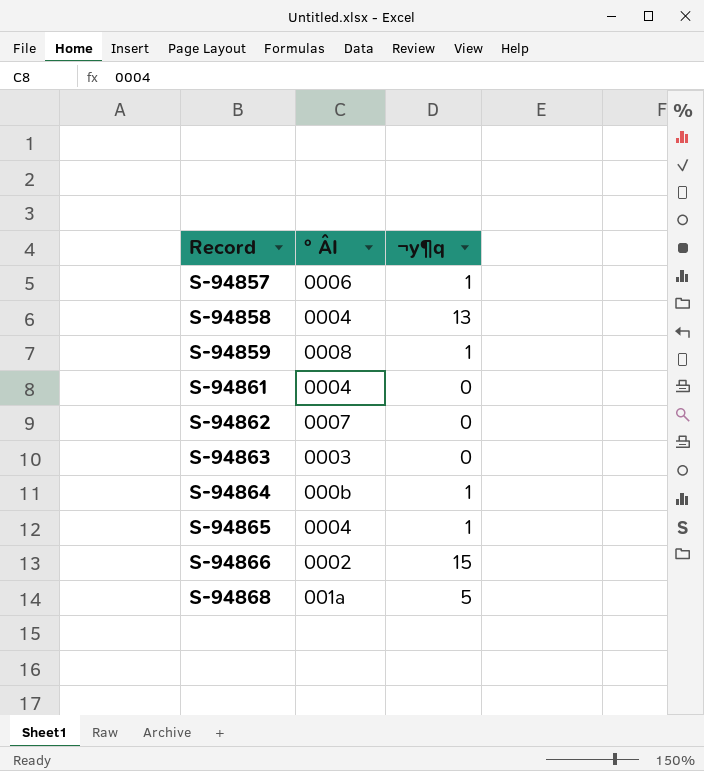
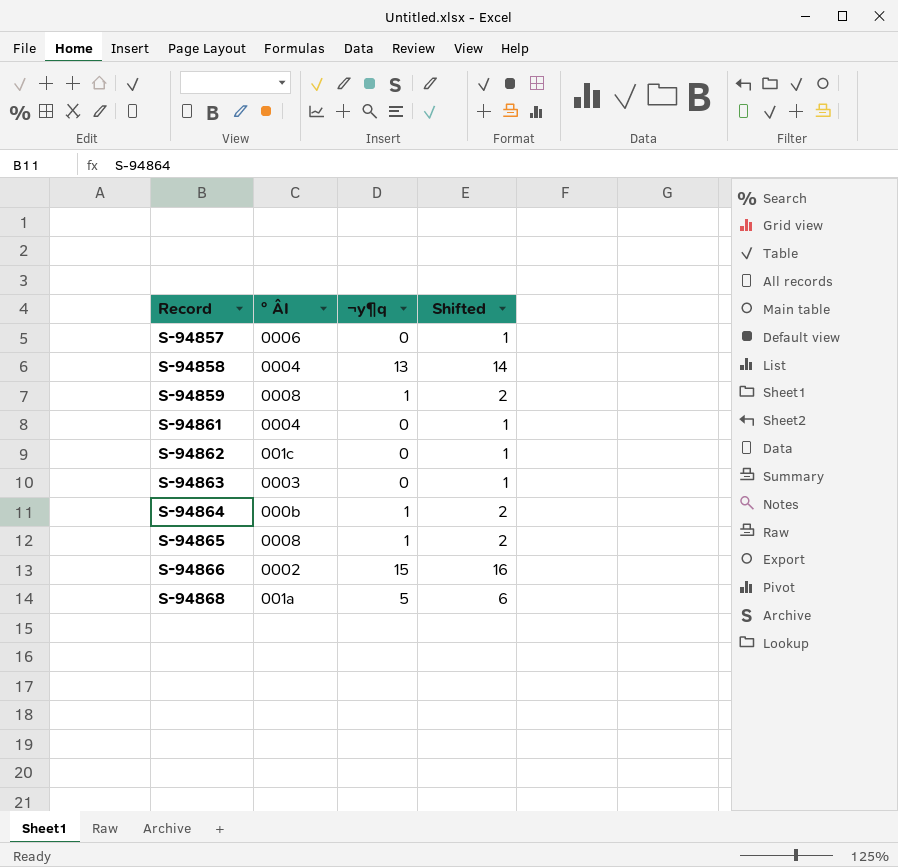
column Shifted | formula: none -> [¬y¶q] + 1
S-94857 | ¬y¶q: 1 -> 0
S-94862 | ° ÂI: 0007 -> 001c
S-94865 | ° ÂI: 0004 -> 0008

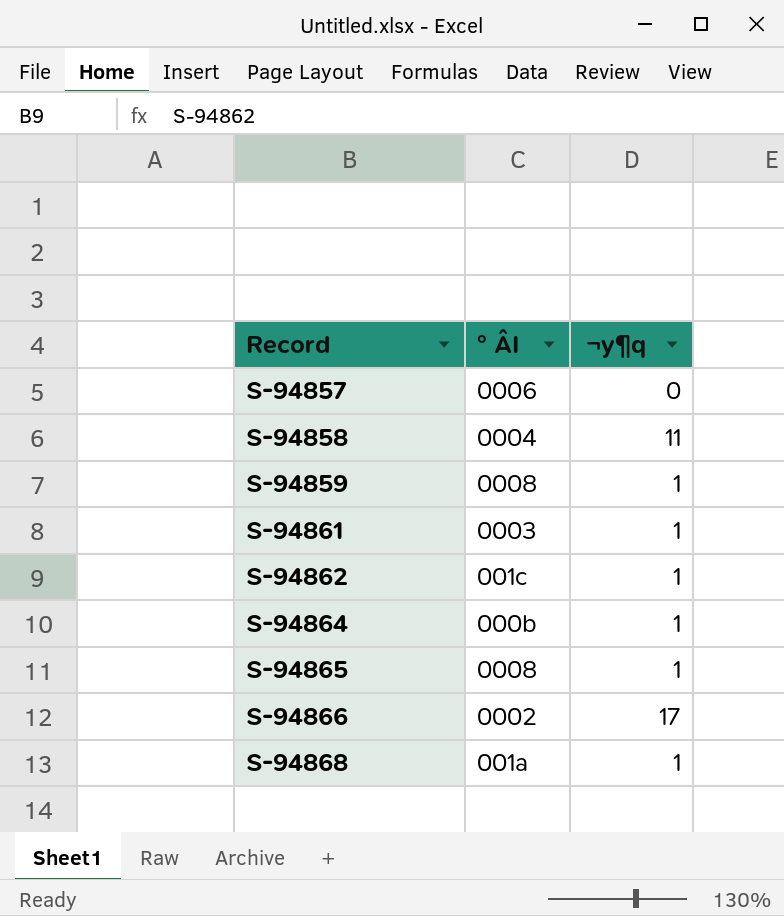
column Shifted | formula: [¬y¶q] + 1 -> none
row S-94863: 0003 | 0 | 1 -> none
S-94858 | ¬y¶q: 13 -> 11
S-94861 | ° ÂI: 0004 -> 0003
S-94861 | ¬y¶q: 0 -> 1
S-94862 | ¬y¶q: 0 -> 1
S-94866 | ¬y¶q: 15 -> 17
S-94868 | ¬y¶q: 5 -> 1

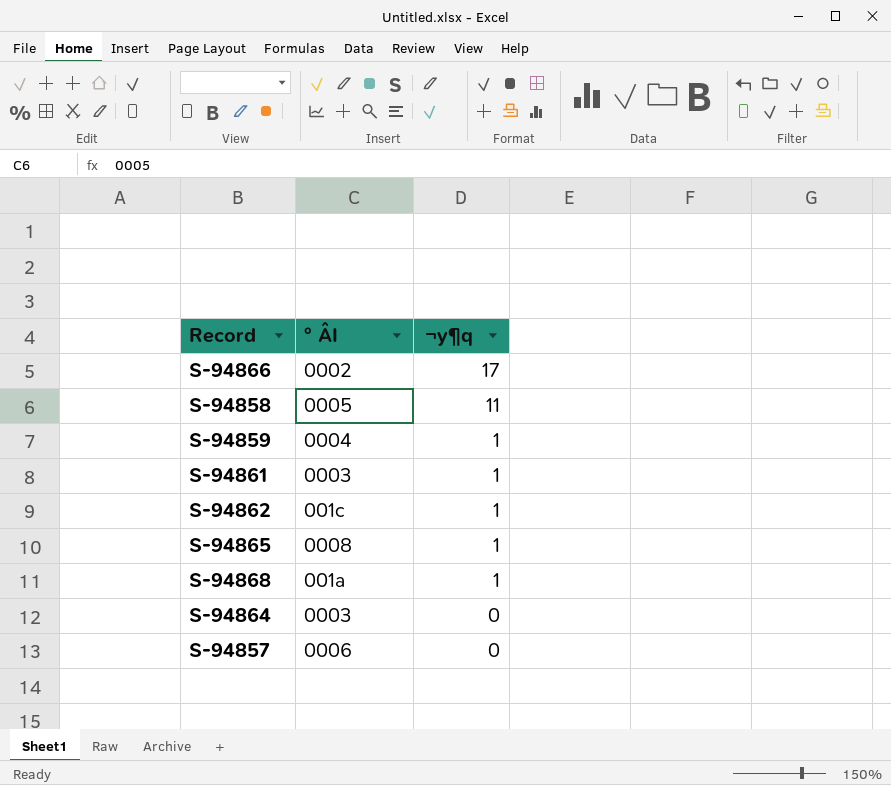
row order: Record ascending -> ¬y¶q descending
S-94858 | ° ÂI: 0004 -> 0005
S-94859 | ° ÂI: 0008 -> 0004
S-94864 | ° ÂI: 000b -> 0003
S-94864 | ¬y¶q: 1 -> 0

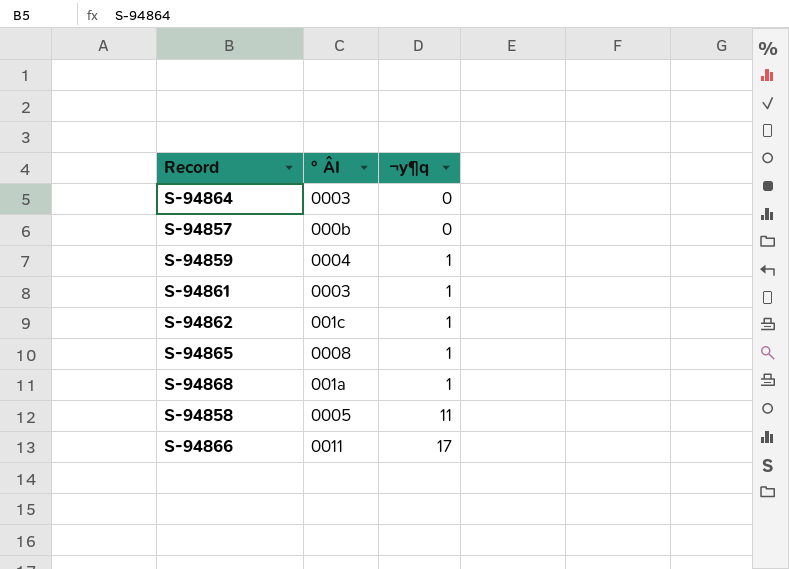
row order: ¬y¶q descending -> ¬y¶q ascending
S-94857 | ° ÂI: 0006 -> 000b
S-94866 | ° ÂI: 0002 -> 0011

